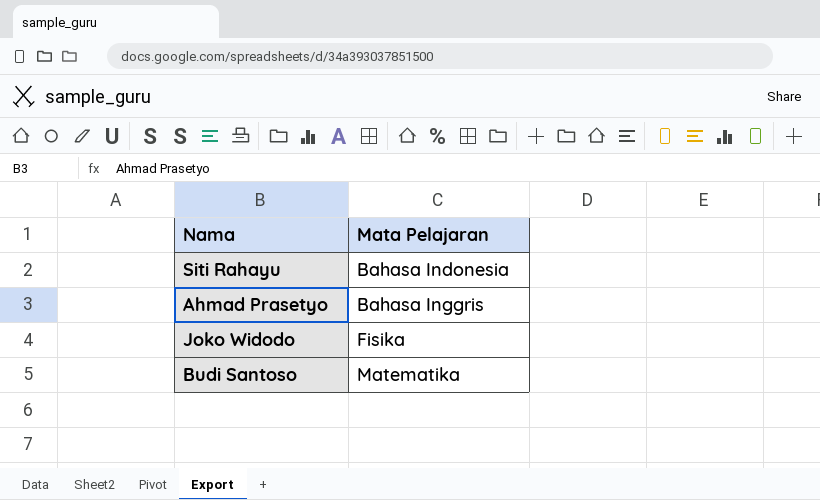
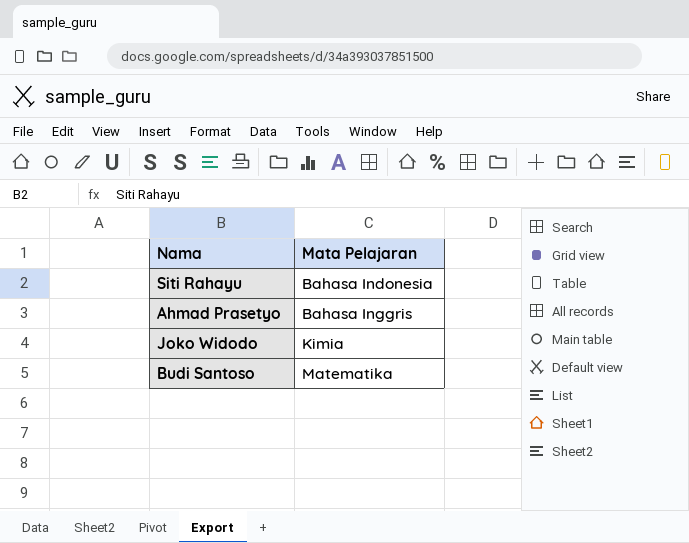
Joko Widodo | Mata Pelajaran: Fisika -> Kimia

